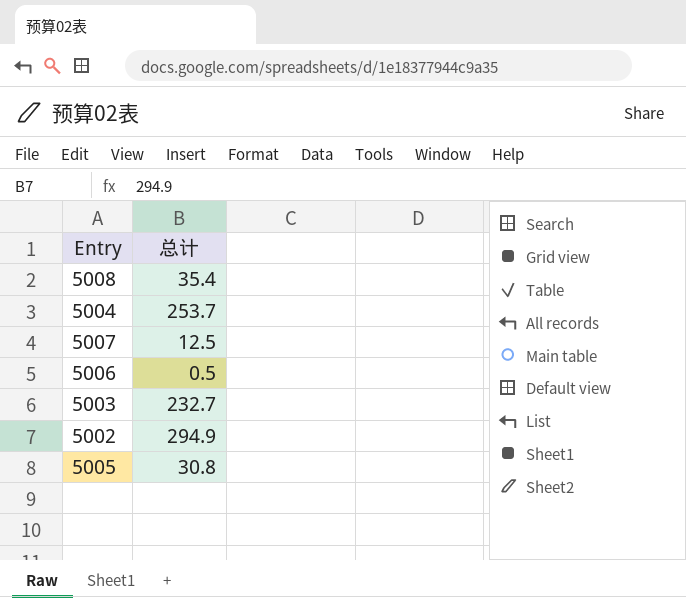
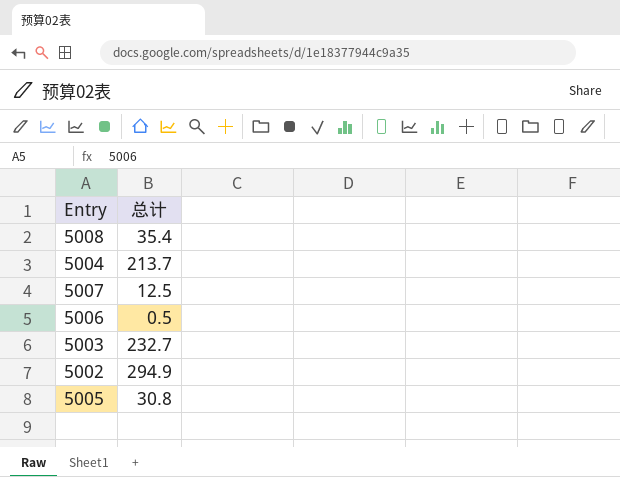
5004 | 总计: 253.7 -> 213.7

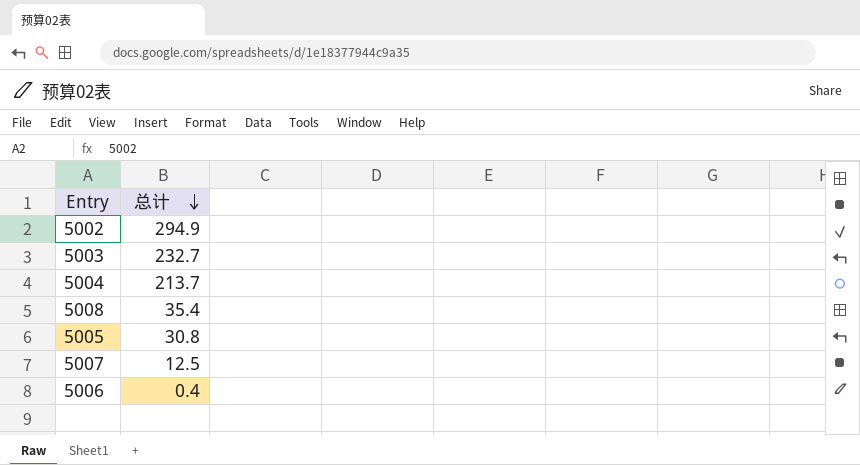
row order: none -> 总计 descending
5006 | 总计: 0.5 -> 0.4

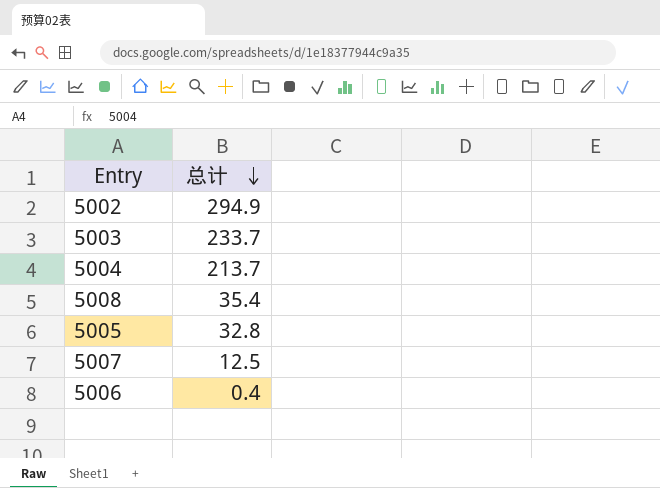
5003 | 总计: 232.7 -> 233.7
5005 | 总计: 30.8 -> 32.8

